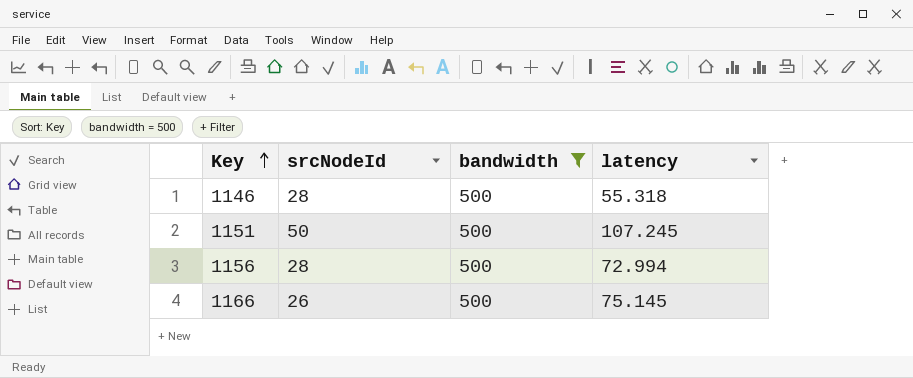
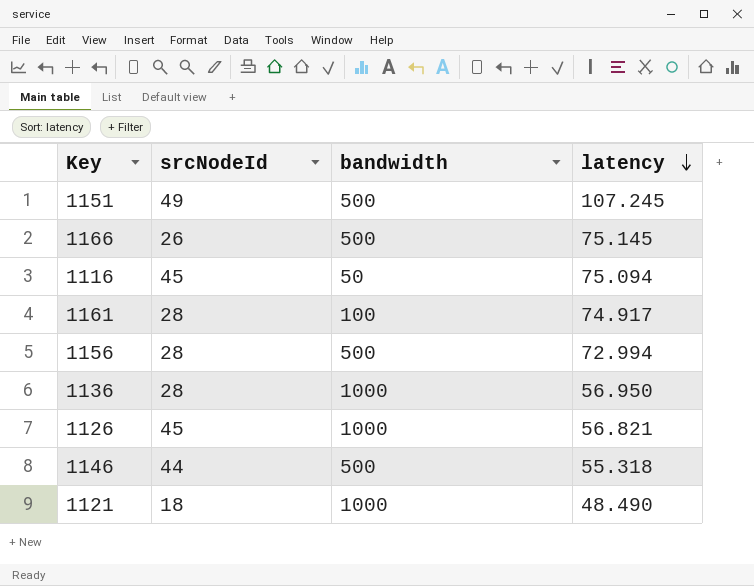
filter: bandwidth = 500 -> none
row order: Key ascending -> latency descending
1151 | srcNodeId: 50 -> 49
1146 | srcNodeId: 28 -> 44

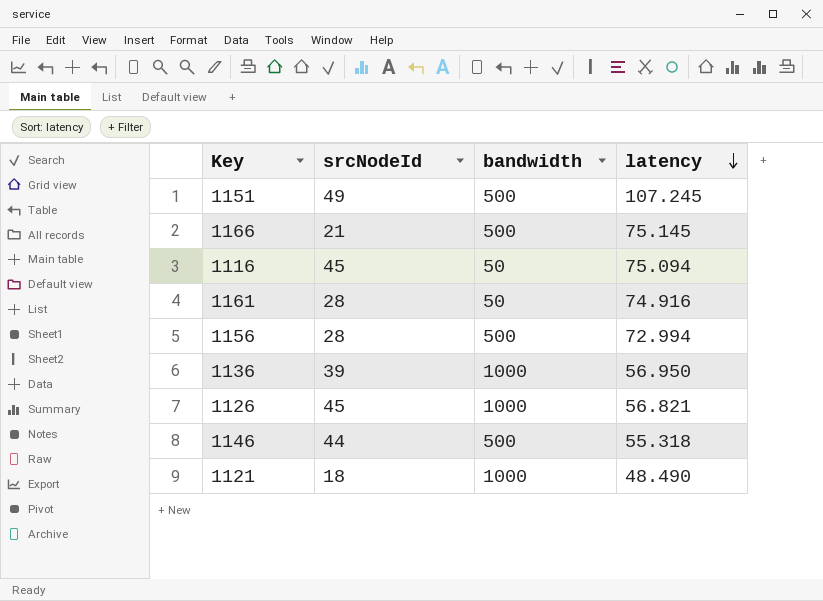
1166 | srcNodeId: 26 -> 21
1161 | bandwidth: 100 -> 50
1161 | latency: 74.917 -> 74.916
1136 | srcNodeId: 28 -> 39

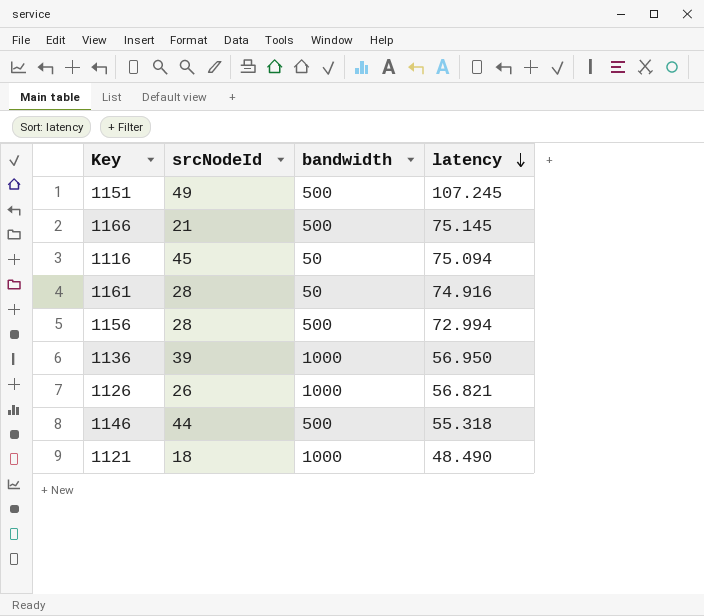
1126 | srcNodeId: 45 -> 26

